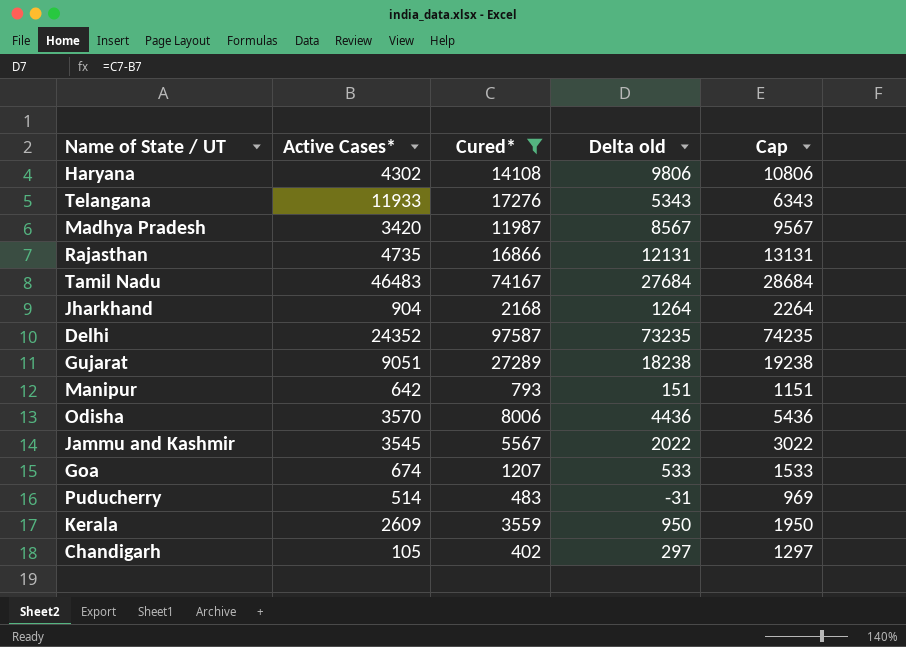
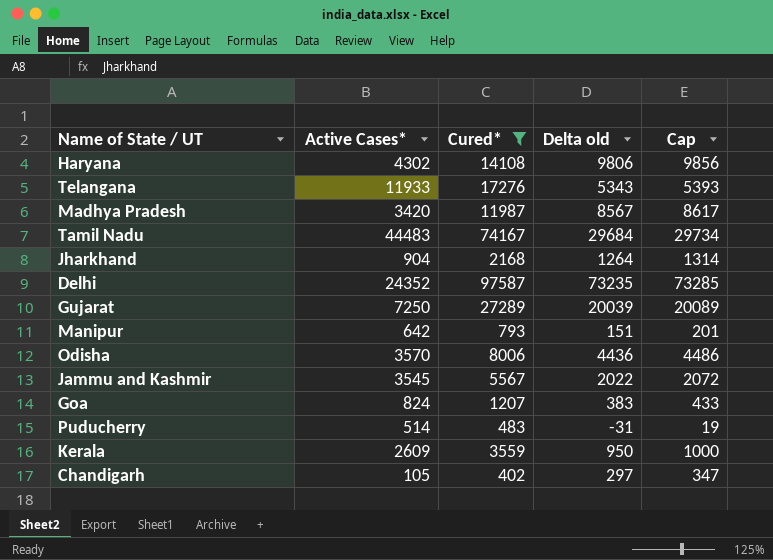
column Cap | formula: [Delta old] + 1000 -> [Delta old] + 50
row Rajasthan: 4735 | 16866 | 12131 | 13131 -> none
Tamil Nadu | Active Cases*: 46483 -> 44483
Tamil Nadu | Delta old: 27684 -> 29684
Gujarat | Active Cases*: 9051 -> 7250
Gujarat | Delta old: 18238 -> 20039
Goa | Active Cases*: 674 -> 824
Goa | Delta old: 533 -> 383

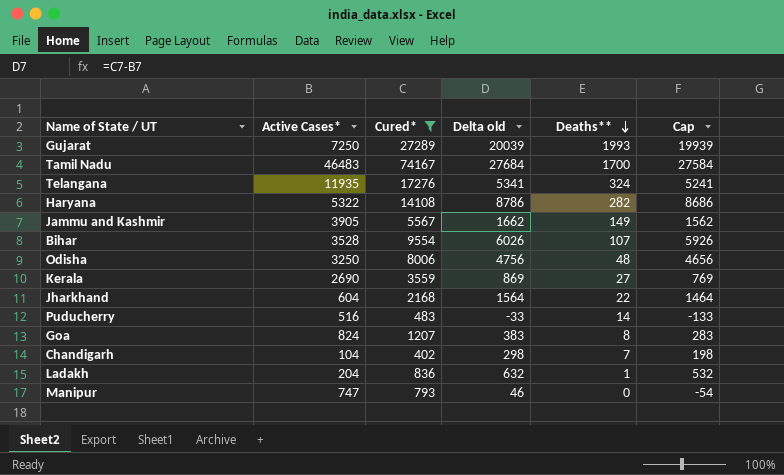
row order: none -> Deaths** descending
column Deaths** | position: none -> 5
column Cap | formula: [Delta old] + 50 -> [Delta old] - 100
row Madhya Pradesh: 3420 | 11987 | 8567 | 8617 -> none
row Delhi: 24352 | 97587 | 73235 | 73285 -> none
Tamil Nadu | Active Cases*: 44483 -> 46483
Tamil Nadu | Delta old: 29684 -> 27684
Telangana | Active Cases*: 11933 -> 11935
Telangana | Delta old: 5343 -> 5341
Haryana | Active Cases*: 4302 -> 5322
Haryana | Delta old: 9806 -> 8786
Jammu and Kashmir | Active Cases*: 3545 -> 3905
Jammu and Kashmir | Delta old: 2022 -> 1662
row Bihar: none -> 3528 | 9554 | 6026 | 107 | 5926
Odisha | Active Cases*: 3570 -> 3250
Odisha | Delta old: 4436 -> 4756
Kerala | Active Cases*: 2609 -> 2690
Kerala | Delta old: 950 -> 869
Jharkhand | Active Cases*: 904 -> 604
Jharkhand | Delta old: 1264 -> 1564
Puducherry | Active Cases*: 514 -> 516
Puducherry | Delta old: -31 -> -33
Chandigarh | Active Cases*: 105 -> 104
Chandigarh | Delta old: 297 -> 298
row Ladakh: none -> 204 | 836 | 632 | 1 | 532
Manipur | Active Cases*: 642 -> 747
Manipur | Delta old: 151 -> 46

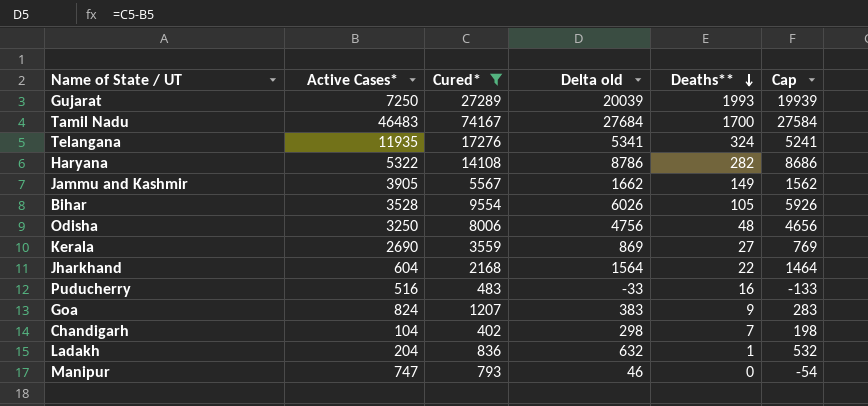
Bihar | Deaths**: 107 -> 105
Puducherry | Deaths**: 14 -> 16
Goa | Deaths**: 8 -> 9

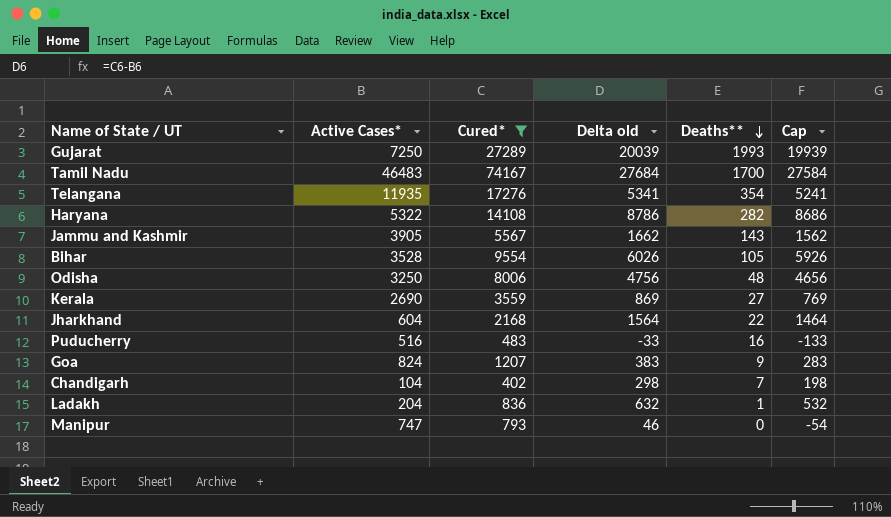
Telangana | Deaths**: 324 -> 354
Jammu and Kashmir | Deaths**: 149 -> 143

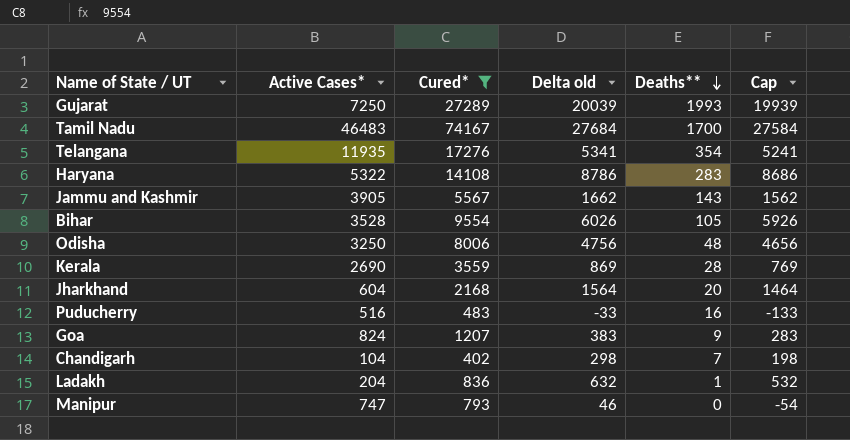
Haryana | Deaths**: 282 -> 283
Kerala | Deaths**: 27 -> 28
Jharkhand | Deaths**: 22 -> 20

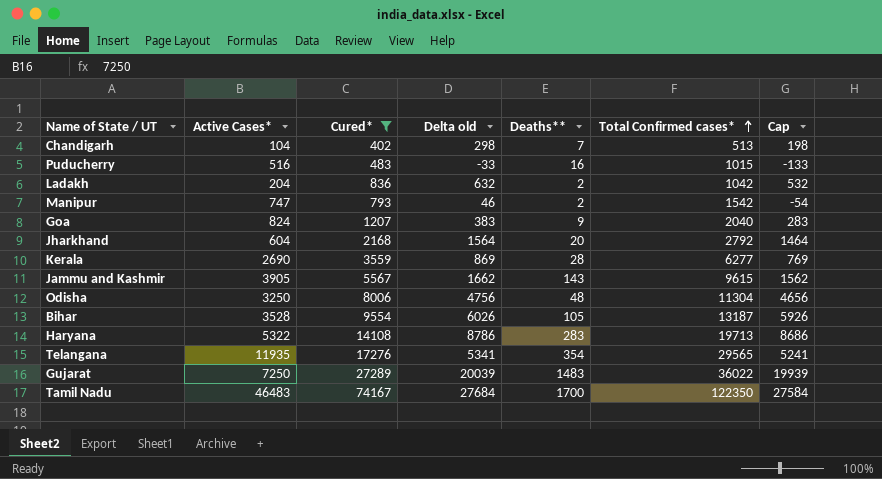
row order: Deaths** descending -> Total Confirmed cases* ascending
column Total Confirmed cases* | formula: none -> [Active Cases*] + [Cured*] + [Deaths**]
Ladakh | Deaths**: 1 -> 2
Manipur | Deaths**: 0 -> 2
Gujarat | Deaths**: 1993 -> 1483

